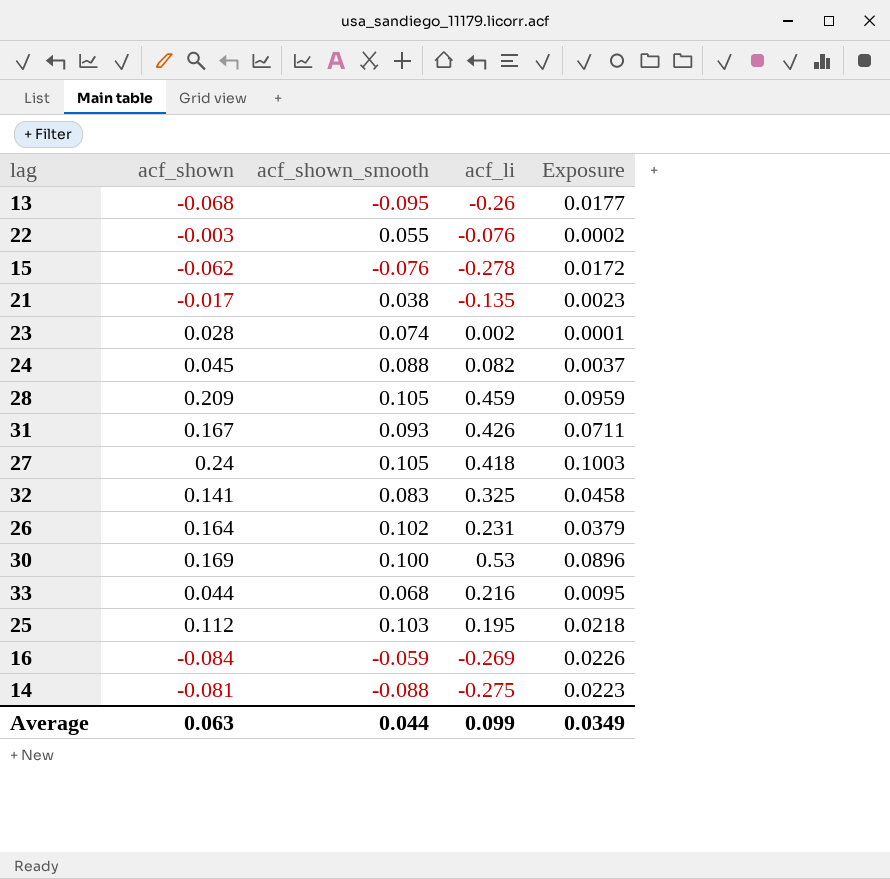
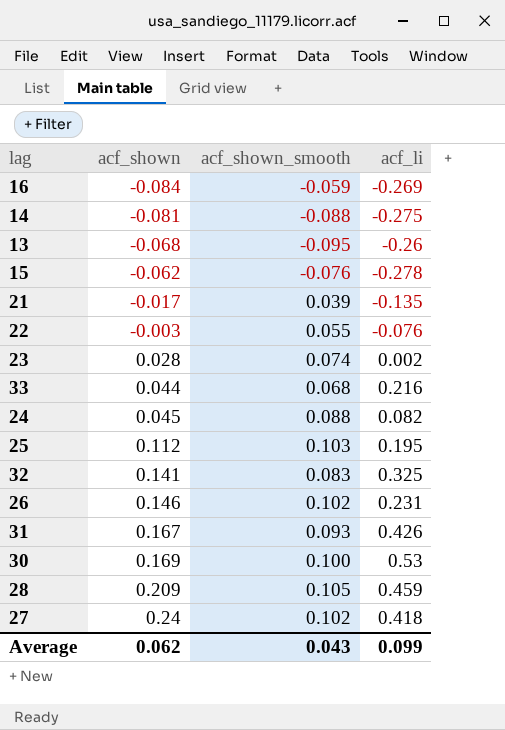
row order: none -> acf_shown ascending
column Exposure | formula: [acf_shown] * [acf_li] -> none
21 | acf_shown_smooth: 0.038 -> 0.039
26 | acf_shown: 0.164 -> 0.146
27 | acf_shown_smooth: 0.105 -> 0.102
Average | acf_shown: 0.063 -> 0.062
Average | acf_shown_smooth: 0.044 -> 0.043

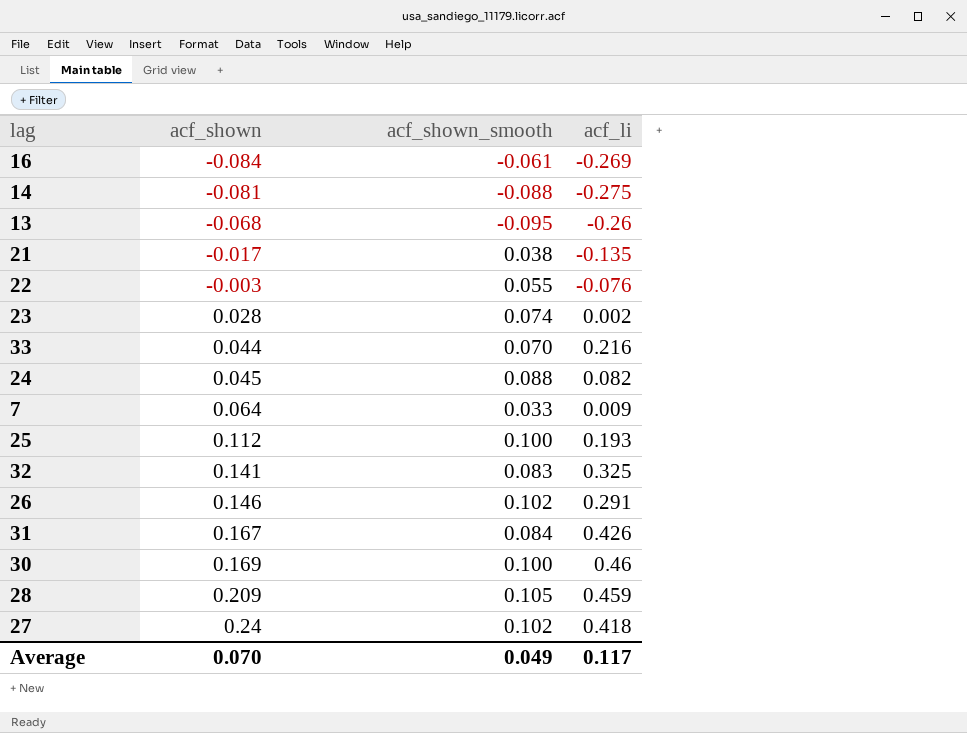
row 15: -0.062 | -0.076 | -0.278 -> none
16 | acf_shown_smooth: -0.059 -> -0.061
21 | acf_shown_smooth: 0.039 -> 0.038
33 | acf_shown_smooth: 0.068 -> 0.070
row 7: none -> 0.064 | 0.033 | 0.009
25 | acf_shown_smooth: 0.103 -> 0.100
25 | acf_li: 0.195 -> 0.193
26 | acf_li: 0.231 -> 0.291
31 | acf_shown_smooth: 0.093 -> 0.084
30 | acf_li: 0.53 -> 0.46
Average | acf_shown: 0.062 -> 0.070
Average | acf_shown_smooth: 0.043 -> 0.049
Average | acf_li: 0.099 -> 0.117

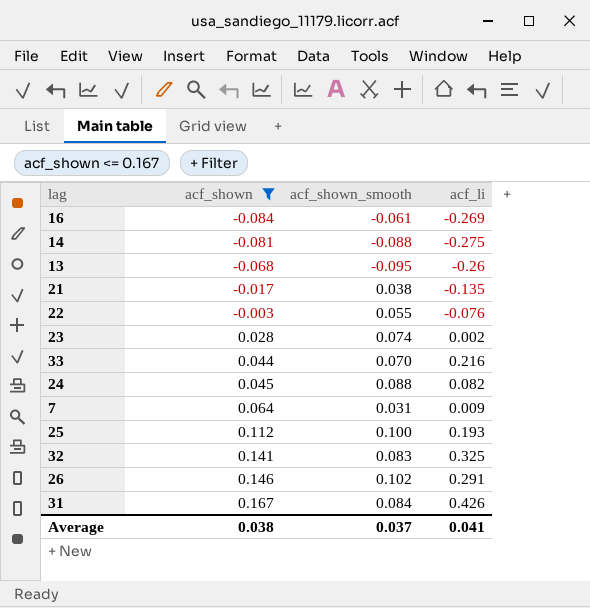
filter: none -> acf_shown <= 0.167
7 | acf_shown_smooth: 0.033 -> 0.031
Average | acf_shown: 0.070 -> 0.038
Average | acf_shown_smooth: 0.049 -> 0.037
Average | acf_li: 0.117 -> 0.041

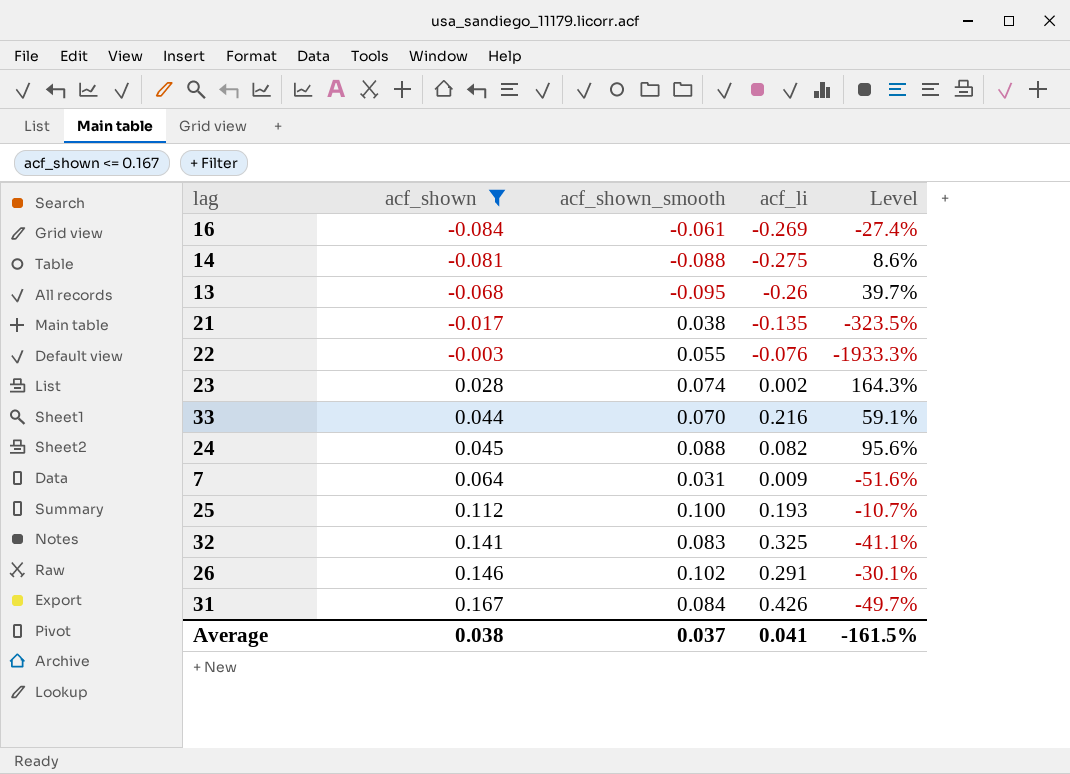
column Level | formula: none -> ([acf_shown_smooth] - [acf_shown]) / [acf_shown]

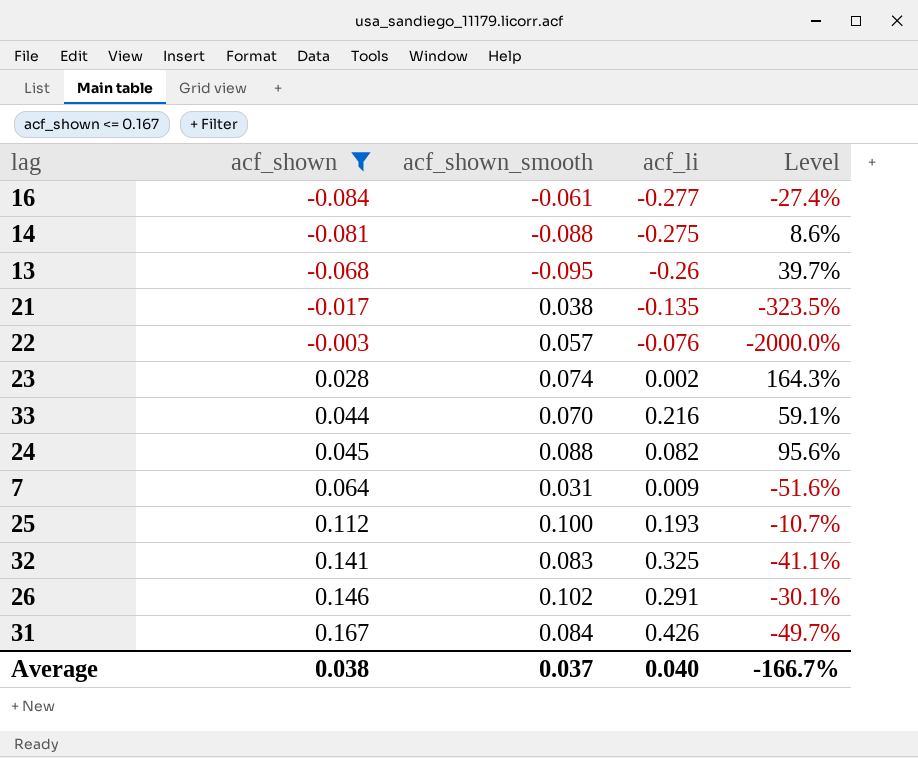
16 | acf_li: -0.269 -> -0.277
22 | acf_shown_smooth: 0.055 -> 0.057
22 | Level: -1933.3% -> -2000.0%
Average | acf_li: 0.041 -> 0.040
Average | Level: -161.5% -> -166.7%

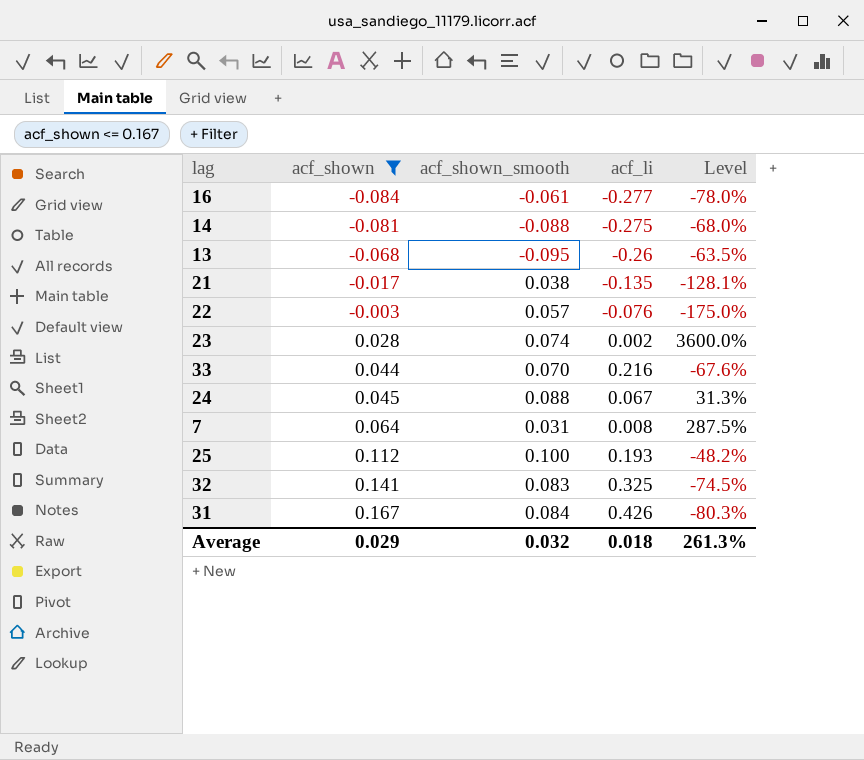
column Level | formula: ([acf_shown_smooth] - [acf_shown]) / [acf_shown] -> ([acf_shown_smooth] - [acf_li]) / [acf_li]
row 26: 0.146 | 0.102 | 0.291 | -30.1% -> none
24 | acf_li: 0.082 -> 0.067
7 | acf_li: 0.009 -> 0.008
Average | acf_shown: 0.038 -> 0.029
Average | acf_shown_smooth: 0.037 -> 0.032
Average | acf_li: 0.040 -> 0.018
Average | Level: -166.7% -> 261.3%

